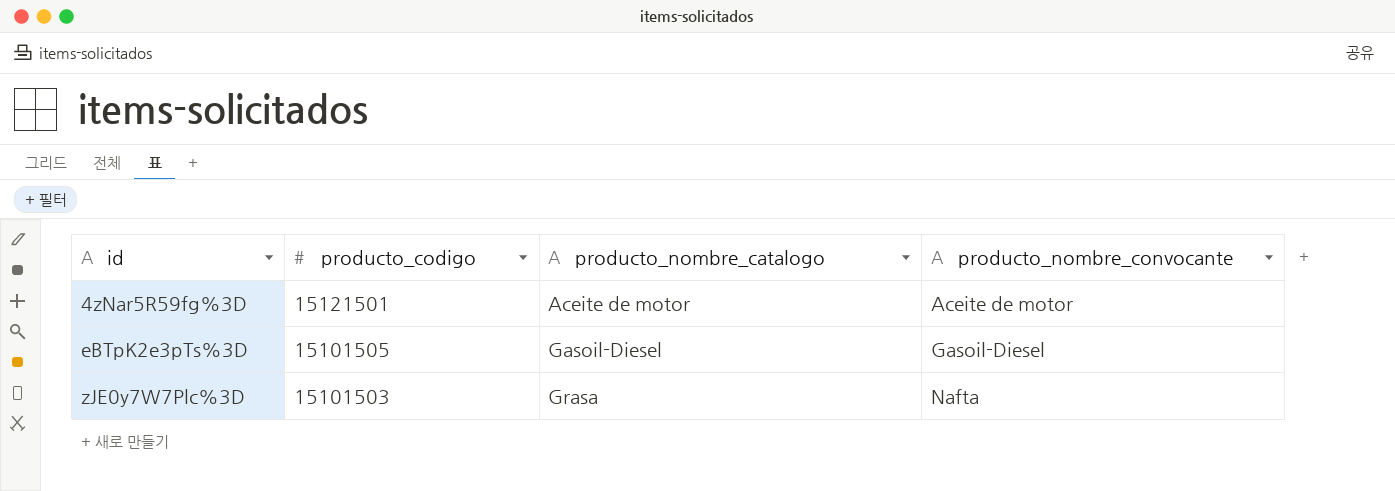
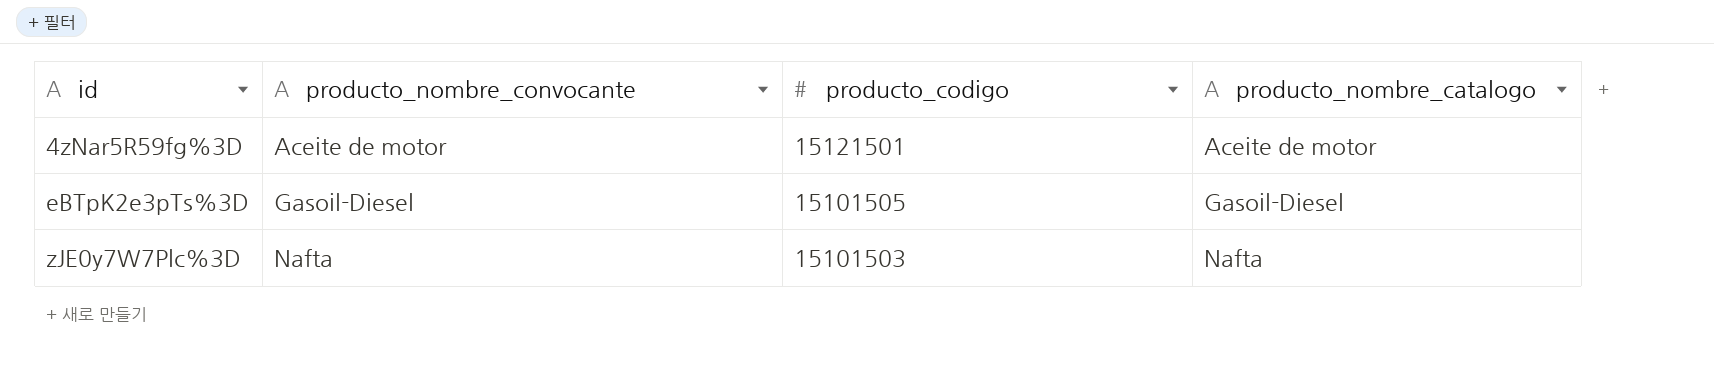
column producto_nombre_convocante | position: 4 -> 2
zJE0y7W7Plc%3D | producto_nombre_catalogo: Grasa -> Nafta

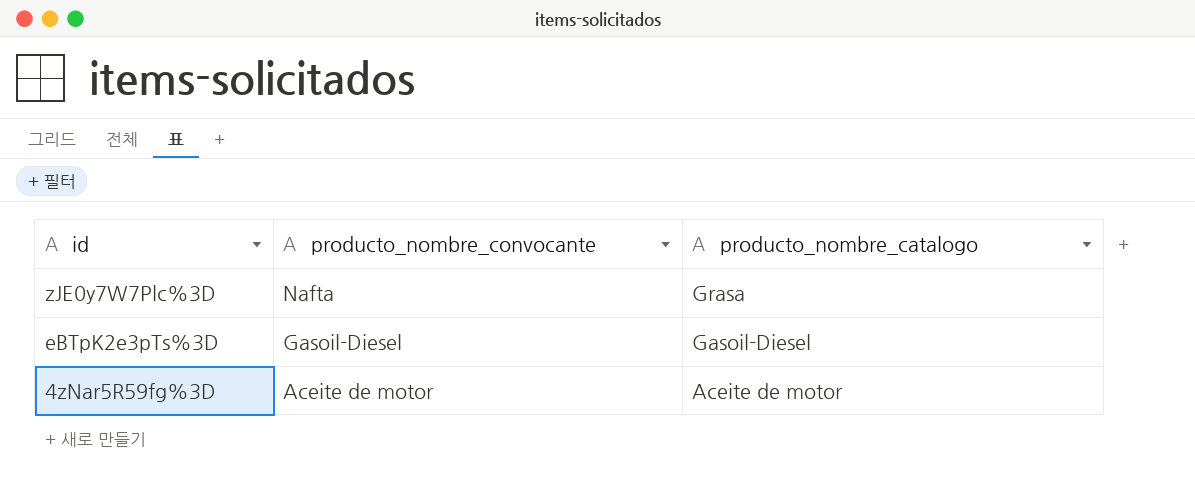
row order: id ascending -> id descending
column producto_codigo | position: 3 -> none
zJE0y7W7Plc%3D | producto_nombre_catalogo: Nafta -> Grasa

